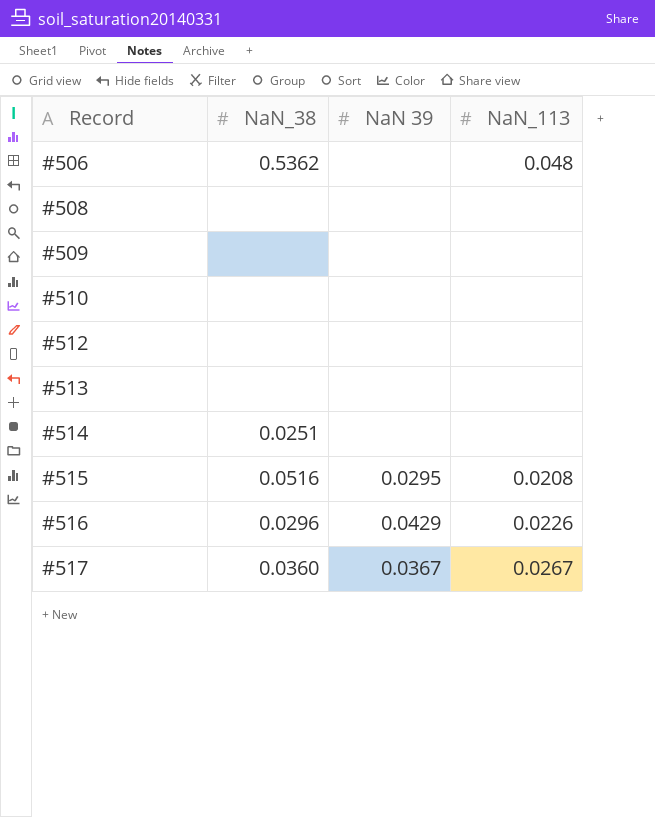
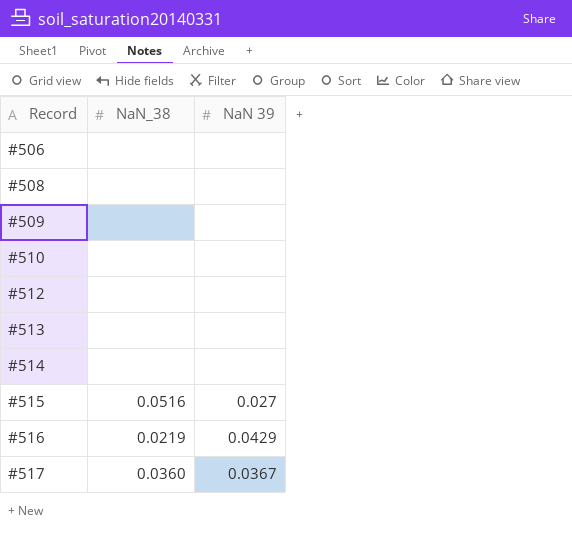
column NaN_113 | position: 4 -> none
#506 | NaN_38: 0.5362 -> none
#514 | NaN_38: 0.0251 -> none
#515 | NaN 39: 0.0295 -> 0.027
#516 | NaN_38: 0.0296 -> 0.0219

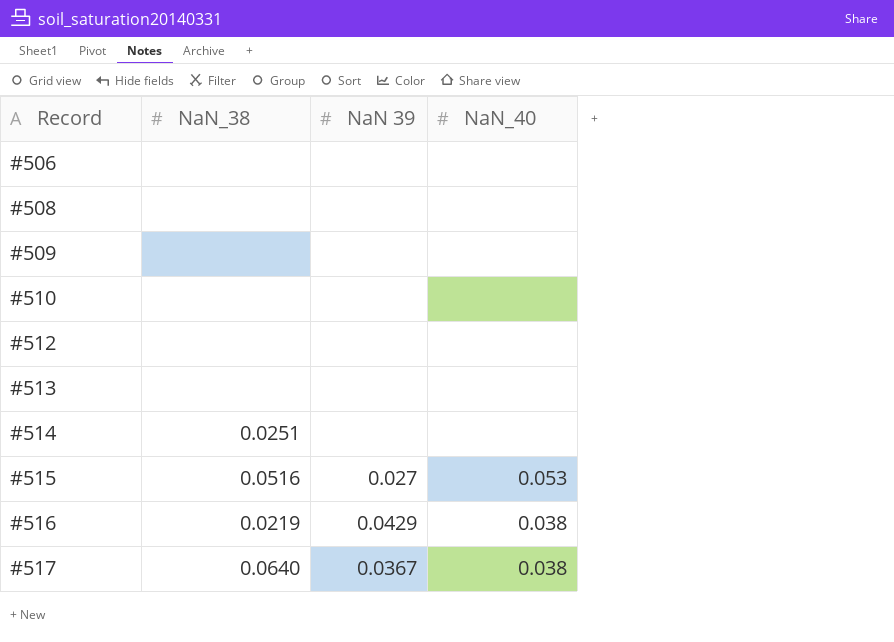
column NaN_40 | position: none -> 4
#514 | NaN_38: none -> 0.0251
#517 | NaN_38: 0.0360 -> 0.0640

